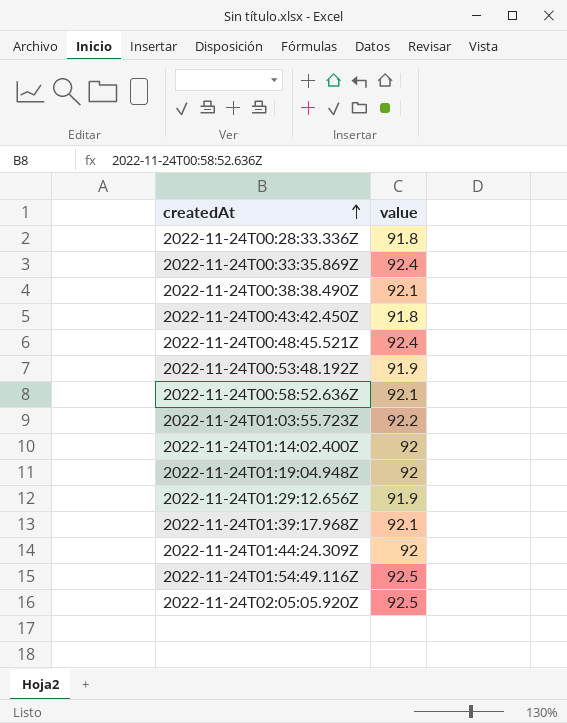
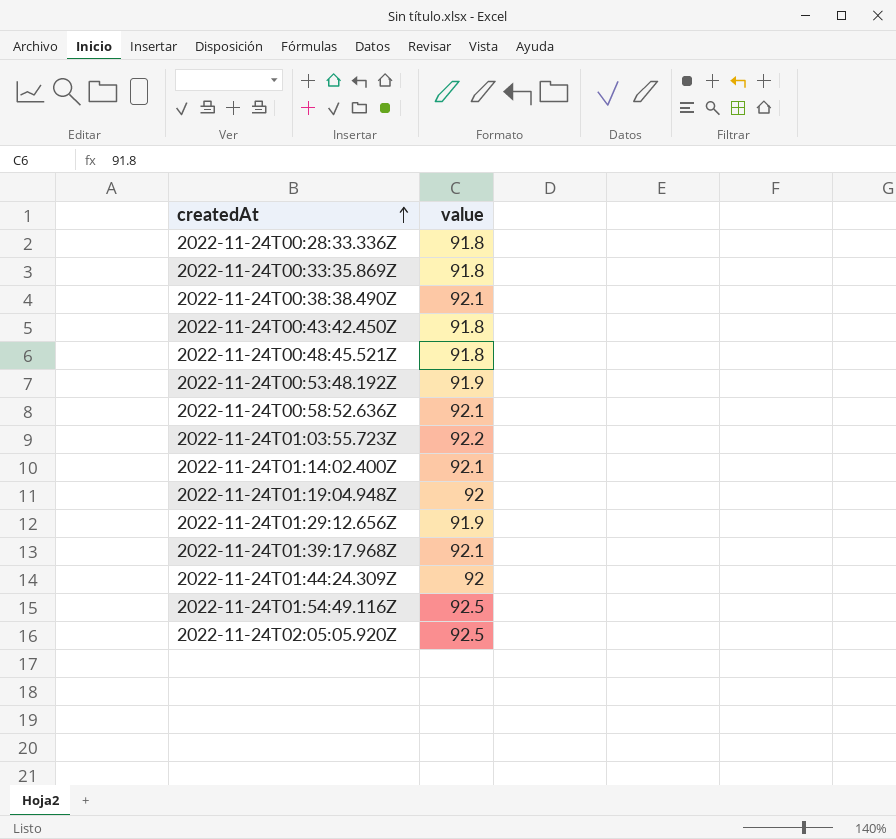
2022-11-24T00:33:35.869Z | value: 92.4 -> 91.8
2022-11-24T00:48:45.521Z | value: 92.4 -> 91.8
2022-11-24T01:14:02.400Z | value: 92 -> 92.1

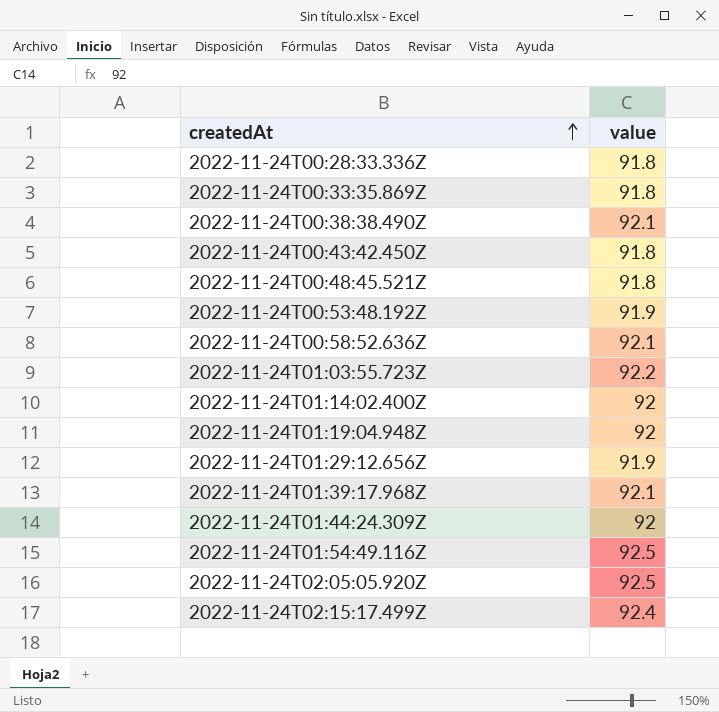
2022-11-24T01:14:02.400Z | value: 92.1 -> 92
row 2022-11-24T02:15:17.499Z: none -> 92.4

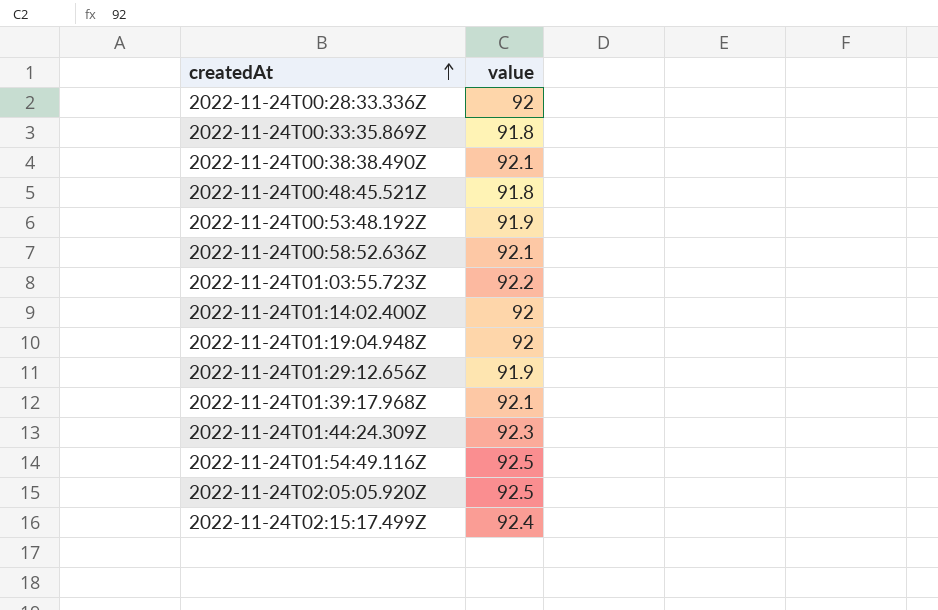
row 2022-11-24T00:43:42.450Z: 91.8 -> none
2022-11-24T00:28:33.336Z | value: 91.8 -> 92
2022-11-24T01:44:24.309Z | value: 92 -> 92.3

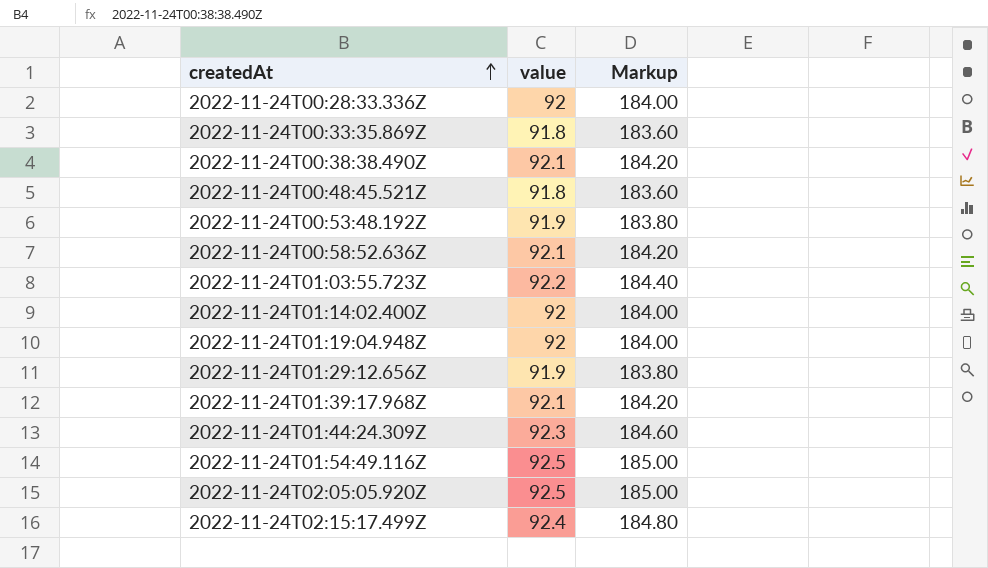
column Markup | formula: none -> [value] * 2

